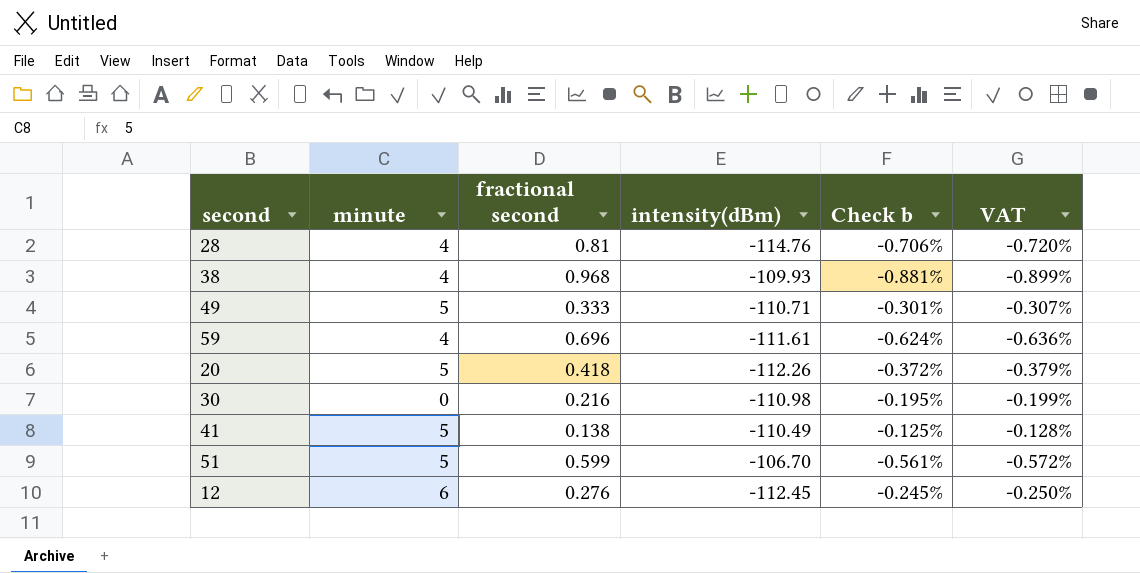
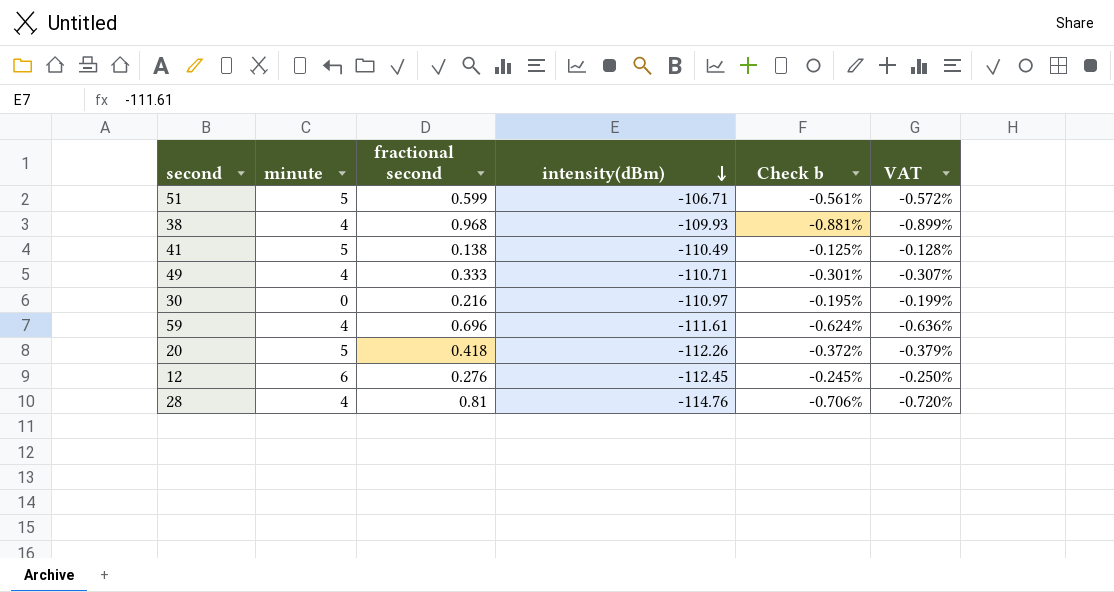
row order: none -> intensity(dBm) descending
51 | intensity(dBm): -106.70 -> -106.71
49 | minute: 5 -> 4
30 | intensity(dBm): -110.98 -> -110.97

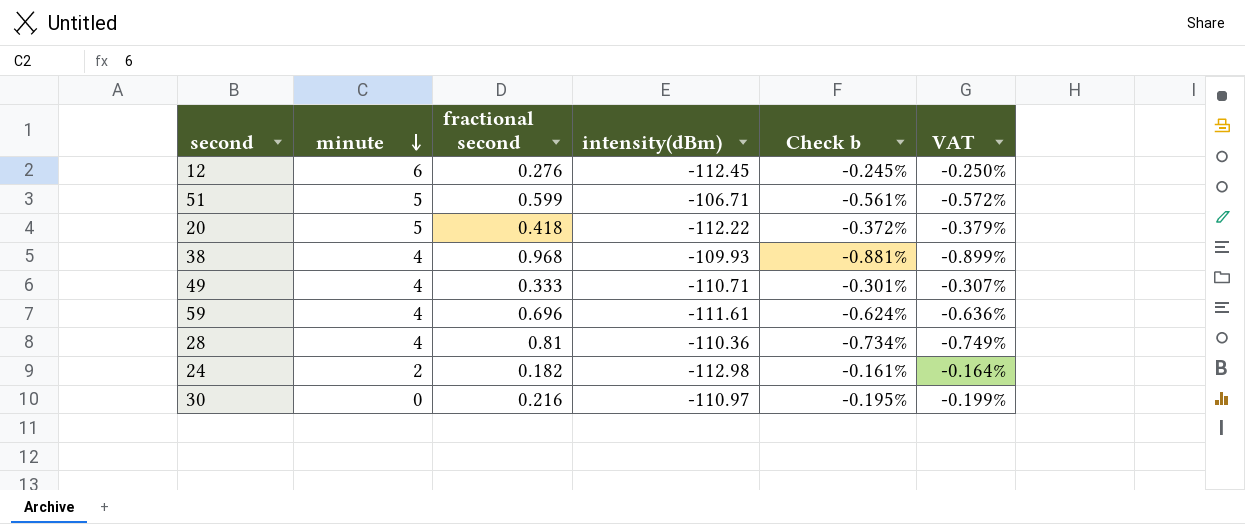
row order: intensity(dBm) descending -> minute descending
row 41: 5 | 0.138 | -110.49 | -0.125% | -0.128% -> none
20 | intensity(dBm): -112.26 -> -112.22
28 | intensity(dBm): -114.76 -> -110.36
28 | Check b: -0.706% -> -0.734%
28 | VAT: -0.720% -> -0.749%
row 24: none -> 2 | 0.182 | -112.98 | -0.161% | -0.164%

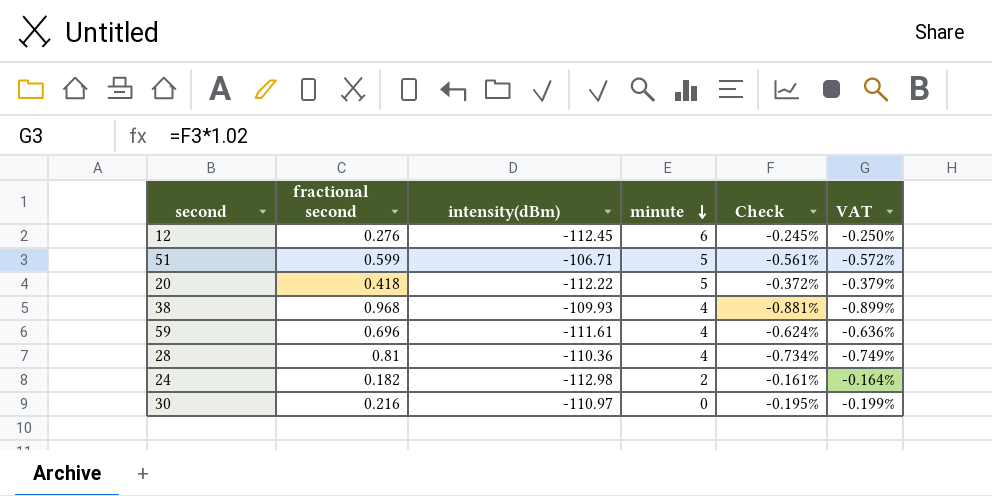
column minute | position: 2 -> 4
column name: Check b -> Check
row 49: 4 | 0.333 | -110.71 | -0.301% | -0.307% -> none

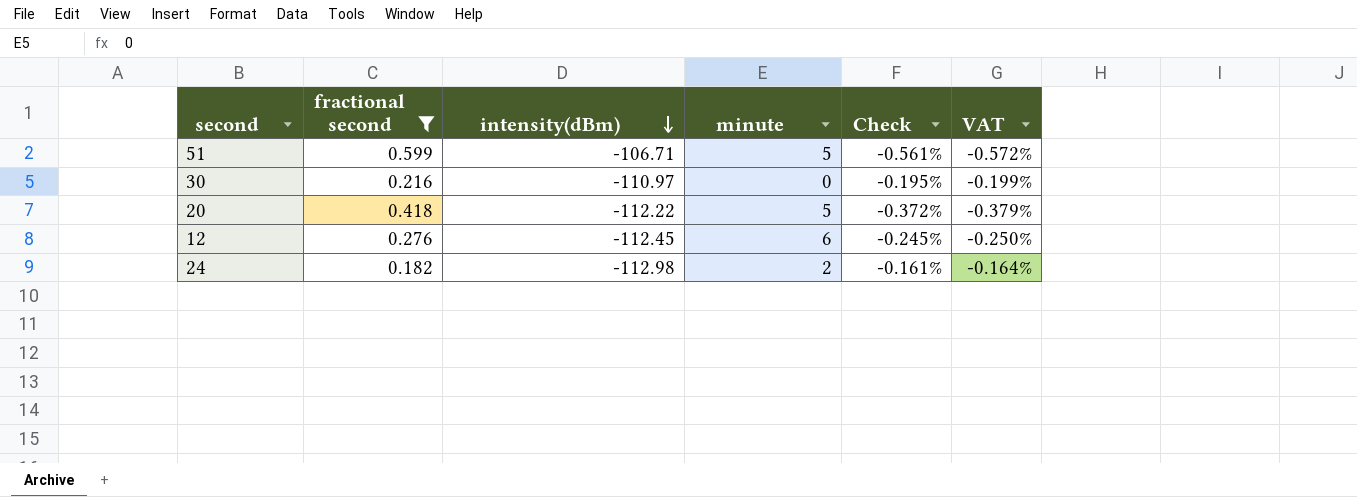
filter: none -> fractional second <= 0.599
row order: minute descending -> intensity(dBm) descending

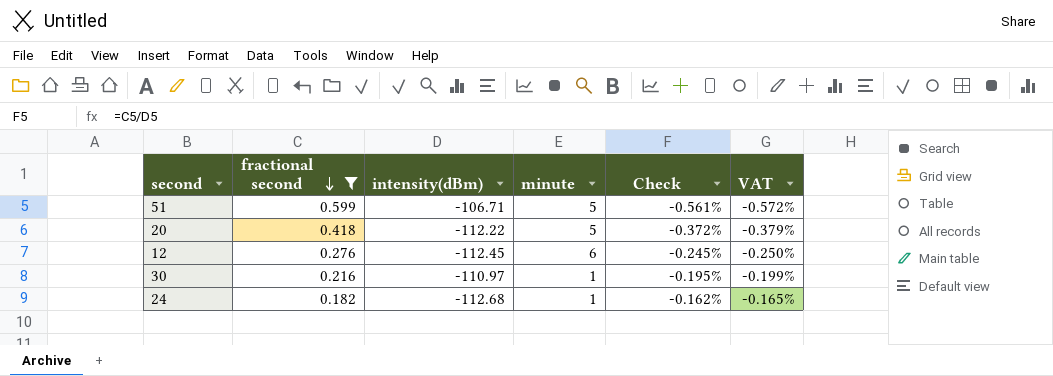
row order: intensity(dBm) descending -> fractional second descending
30 | minute: 0 -> 1
24 | intensity(dBm): -112.98 -> -112.68
24 | minute: 2 -> 1
24 | Check: -0.161% -> -0.162%
24 | VAT: -0.164% -> -0.165%

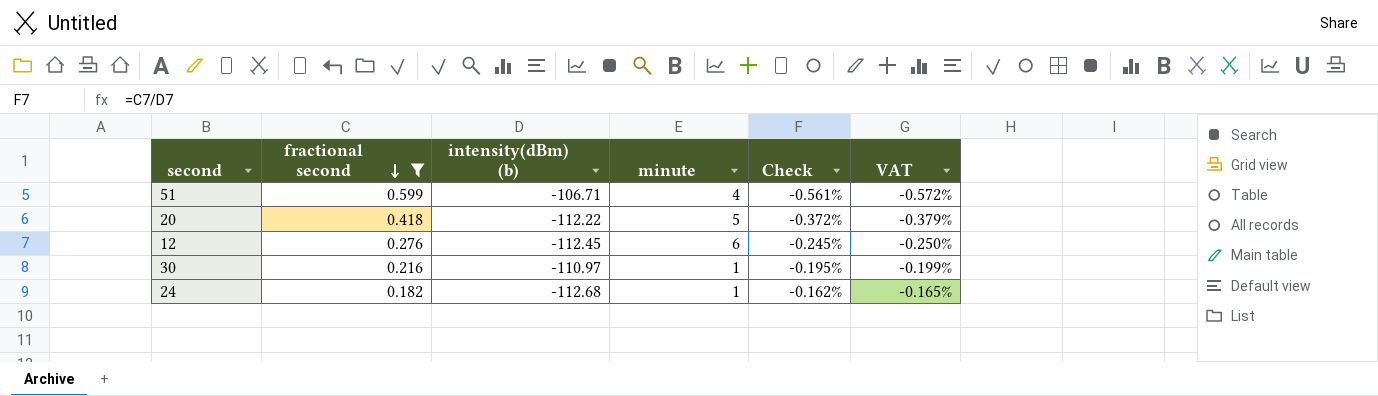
column name: intensity(dBm) -> intensity(dBm) (b)
51 | minute: 5 -> 4

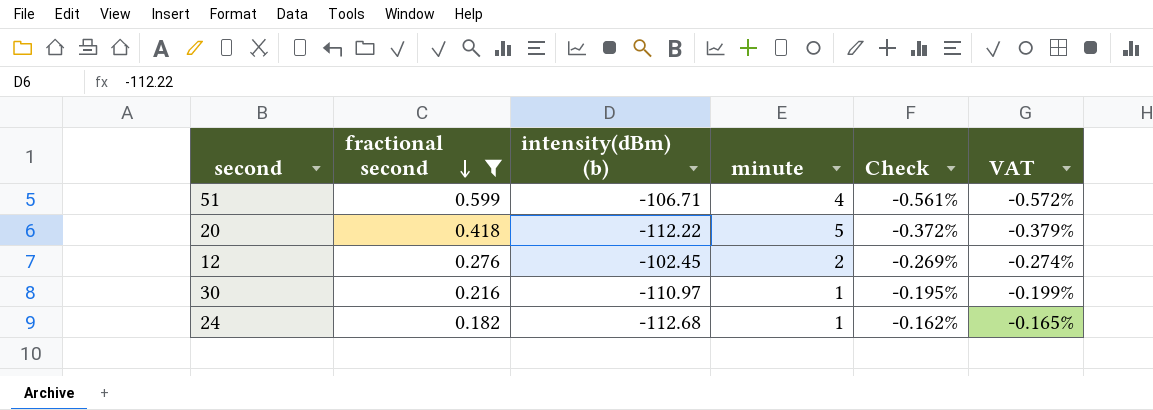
12 | intensity(dBm) (b): -112.45 -> -102.45
12 | minute: 6 -> 2
12 | Check: -0.245% -> -0.269%
12 | VAT: -0.250% -> -0.274%

